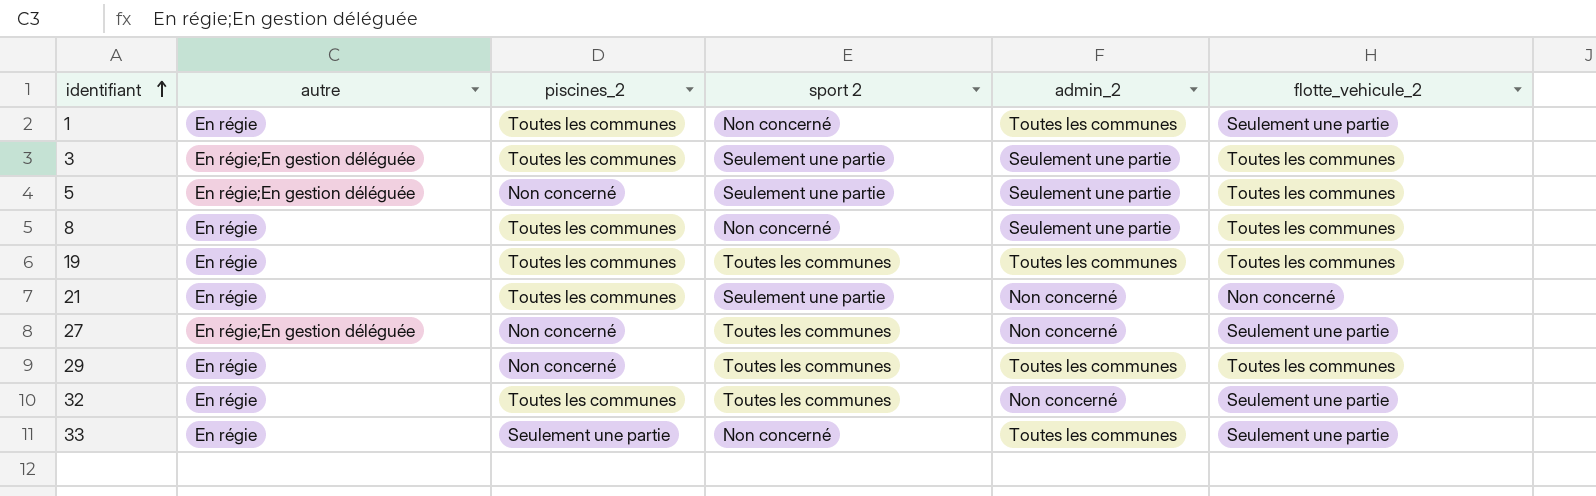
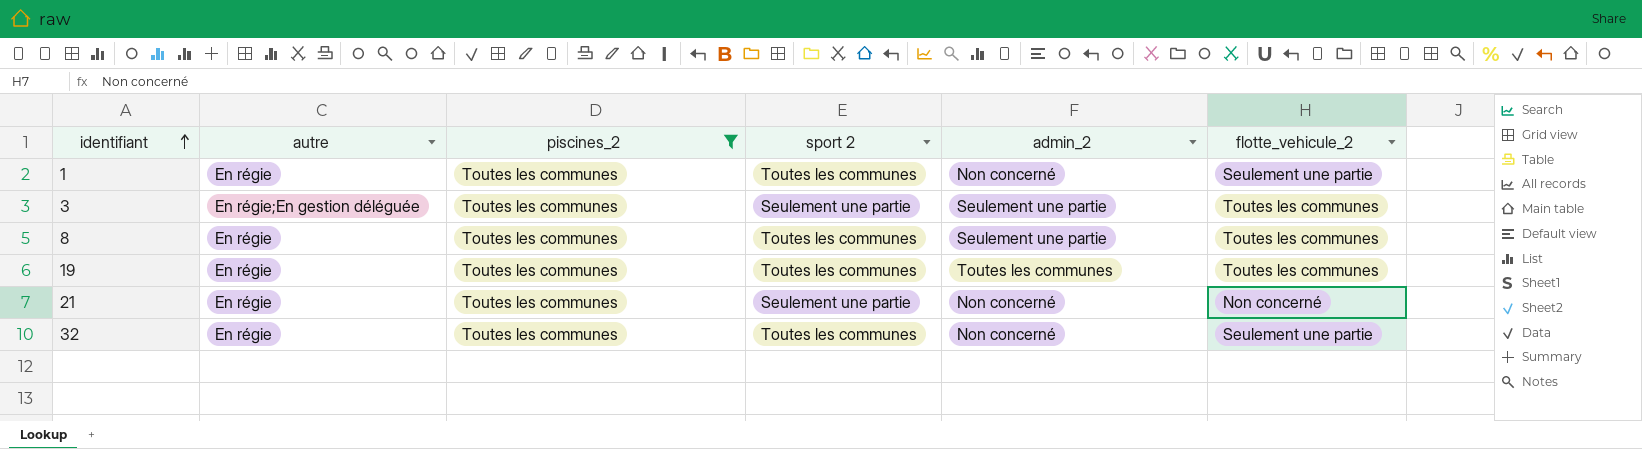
filter: none -> piscines_2 = Toutes les communes
1 | sport 2: Non concerné -> Toutes les communes
1 | admin_2: Toutes les communes -> Non concerné
8 | sport 2: Non concerné -> Toutes les communes

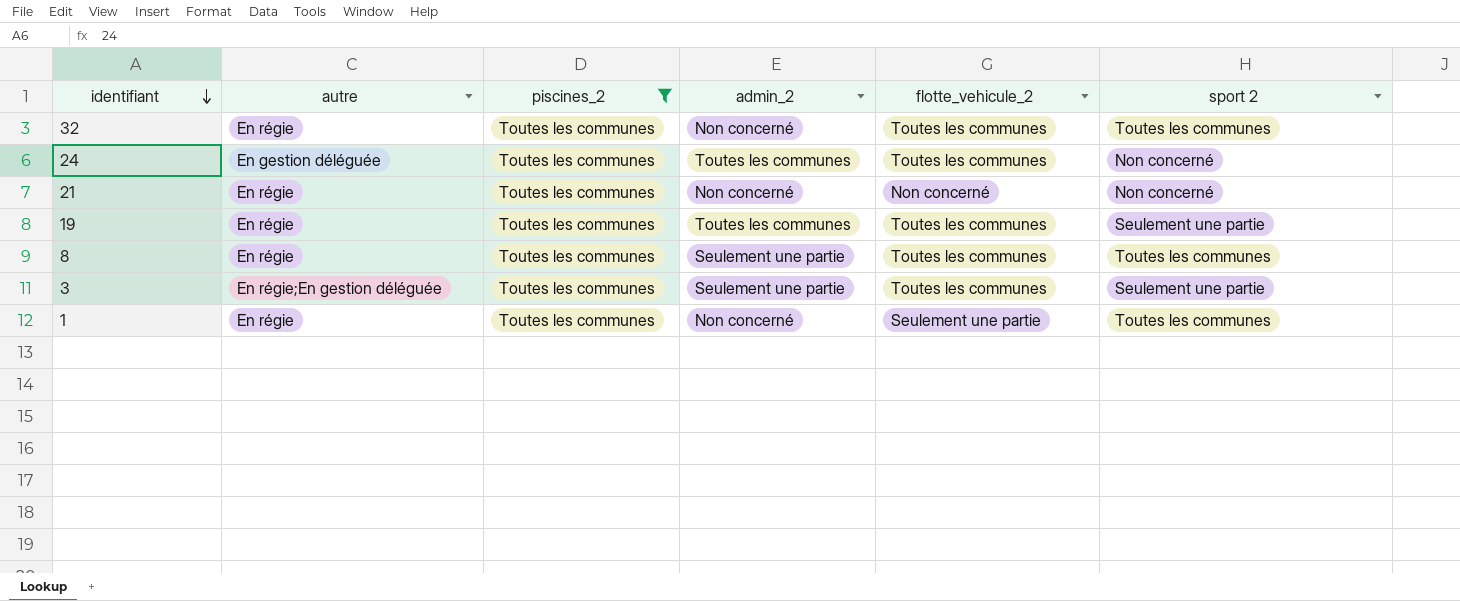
row order: identifiant ascending -> identifiant descending
column sport 2 | position: 4 -> 6
32 | flotte_vehicule_2: Seulement une partie -> Toutes les communes
row 24: none -> En gestion déléguée | Toutes les communes | Toutes les communes | Toutes les communes | Non concerné
21 | sport 2: Seulement une partie -> Non concerné
19 | sport 2: Toutes les communes -> Seulement une partie

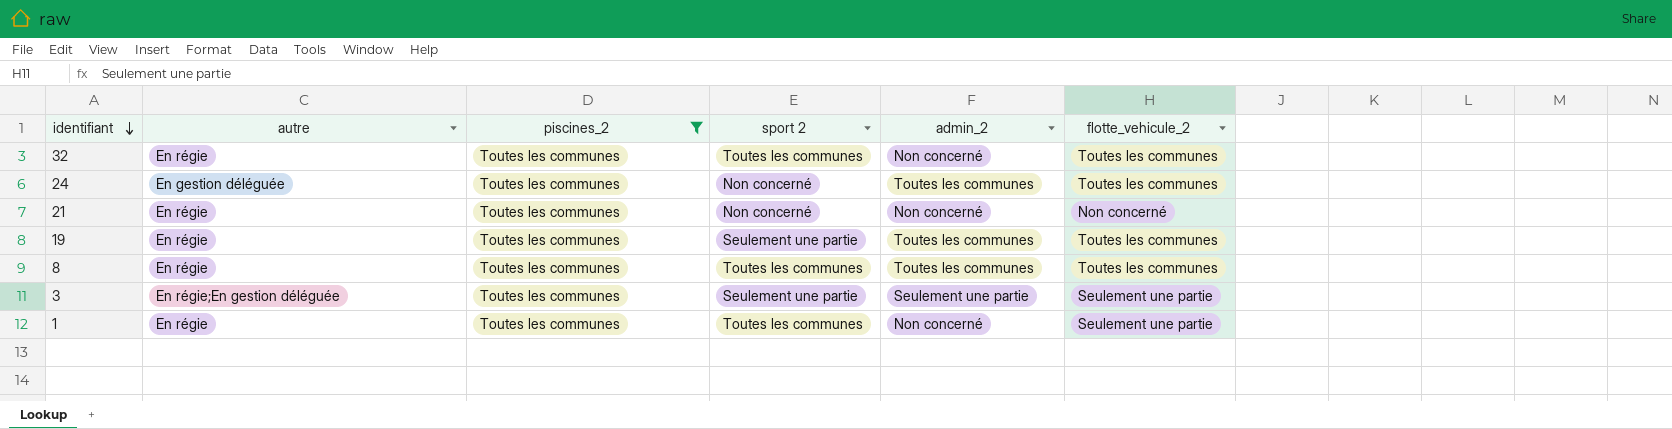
column sport 2 | position: 6 -> 4
8 | admin_2: Seulement une partie -> Toutes les communes
3 | flotte_vehicule_2: Toutes les communes -> Seulement une partie

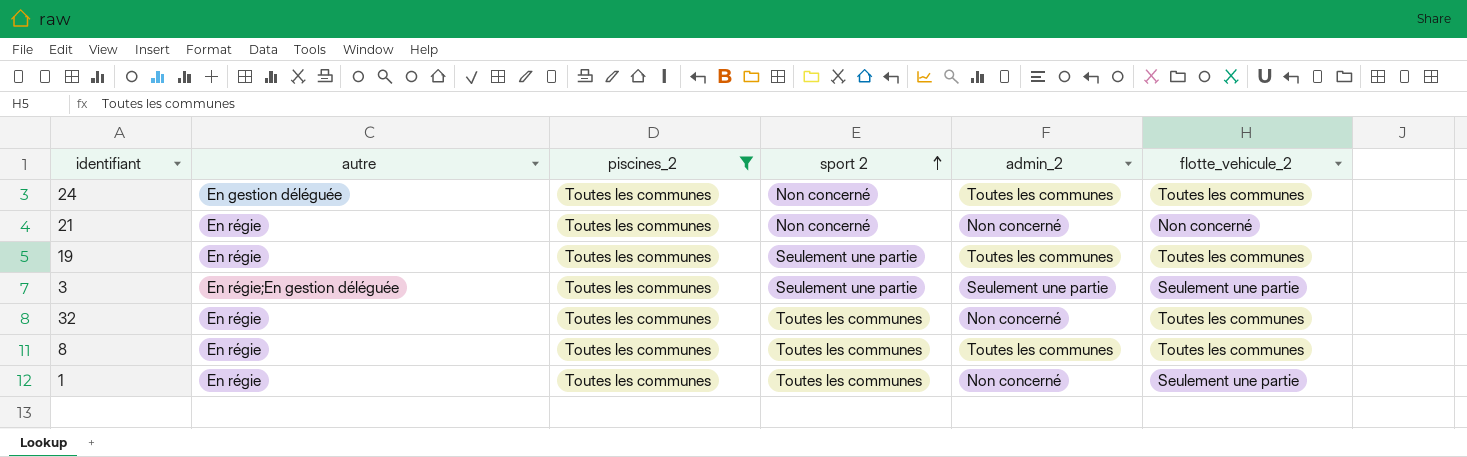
row order: identifiant descending -> sport 2 ascending

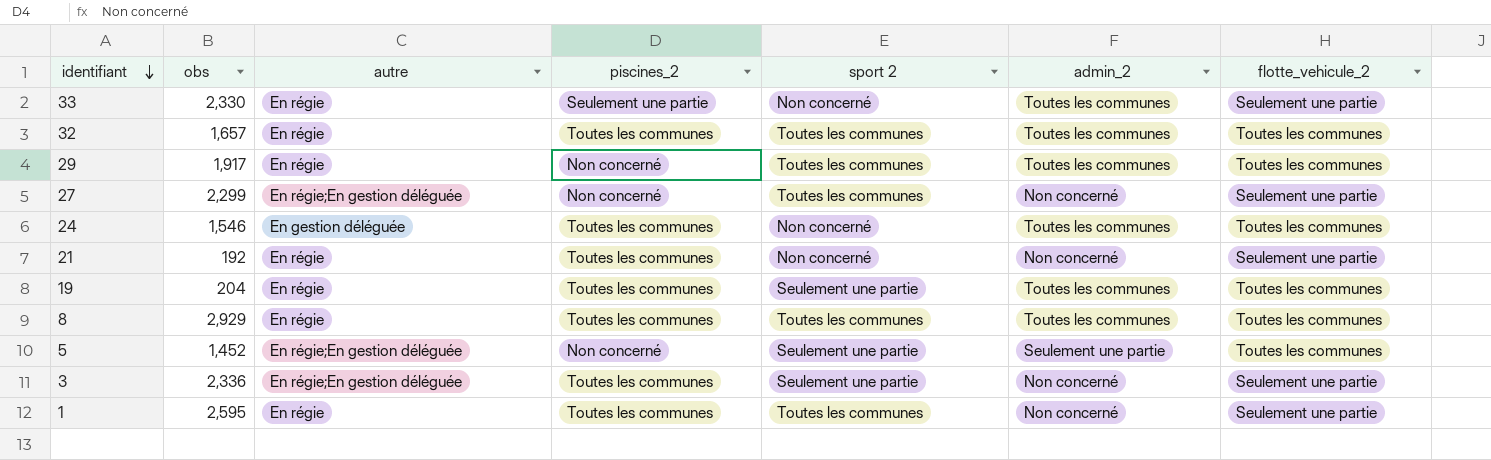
filter: piscines_2 = Toutes les communes -> none
row order: sport 2 ascending -> identifiant descending
column obs | position: none -> 2
32 | admin_2: Non concerné -> Toutes les communes
21 | flotte_vehicule_2: Non concerné -> Seulement une partie
3 | admin_2: Seulement une partie -> Non concerné

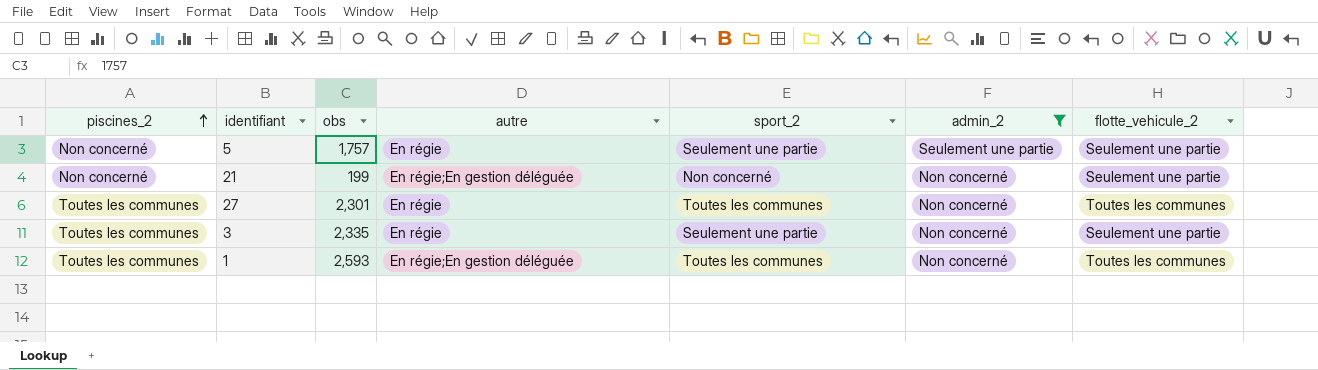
filter: none -> admin_2 != Toutes les communes
row order: identifiant descending -> piscines_2 ascending
column piscines_2 | position: 4 -> 1
column name: sport 2 -> sport_2
5 | obs: 1,452 -> 1,757
5 | autre: En régie;En gestion déléguée -> En régie
5 | flotte_vehicule_2: Toutes les communes -> Seulement une partie
21 | piscines_2: Toutes les communes -> Non concerné
21 | obs: 192 -> 199
21 | autre: En régie -> En régie;En gestion déléguée
27 | piscines_2: Non concerné -> Toutes les communes
27 | obs: 2,299 -> 2,301
27 | autre: En régie;En gestion déléguée -> En régie
27 | flotte_vehicule_2: Seulement une partie -> Toutes les communes
3 | obs: 2,336 -> 2,335
3 | autre: En régie;En gestion déléguée -> En régie
1 | obs: 2,595 -> 2,593
1 | autre: En régie -> En régie;En gestion déléguée
1 | flotte_vehicule_2: Seulement une partie -> Toutes les communes

